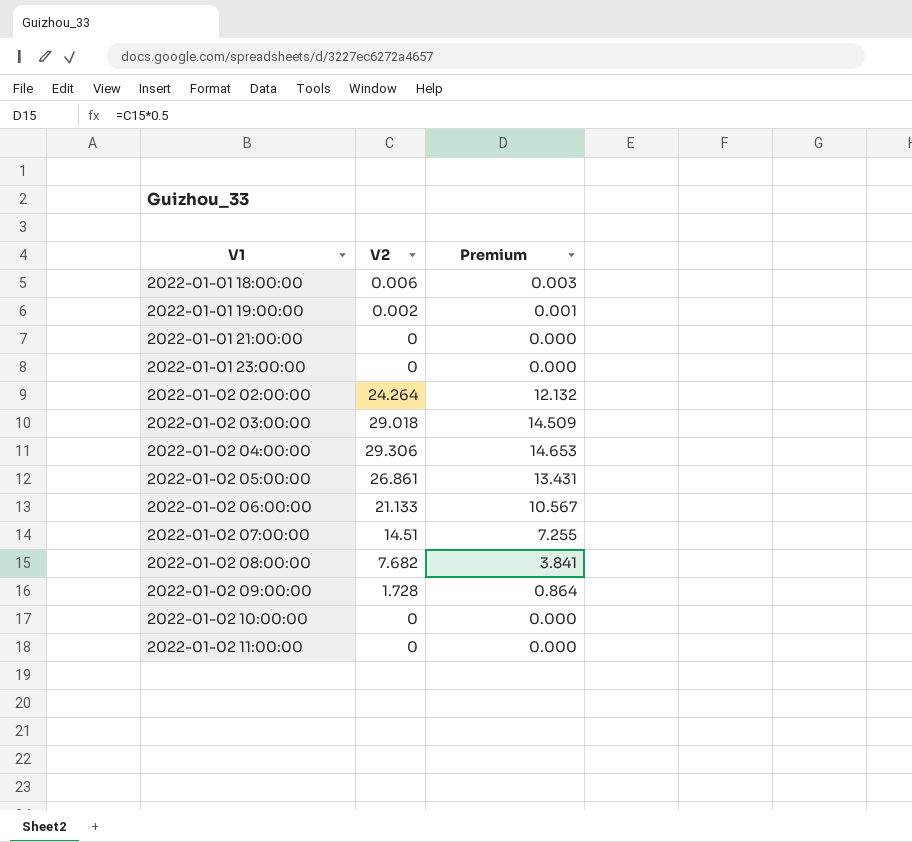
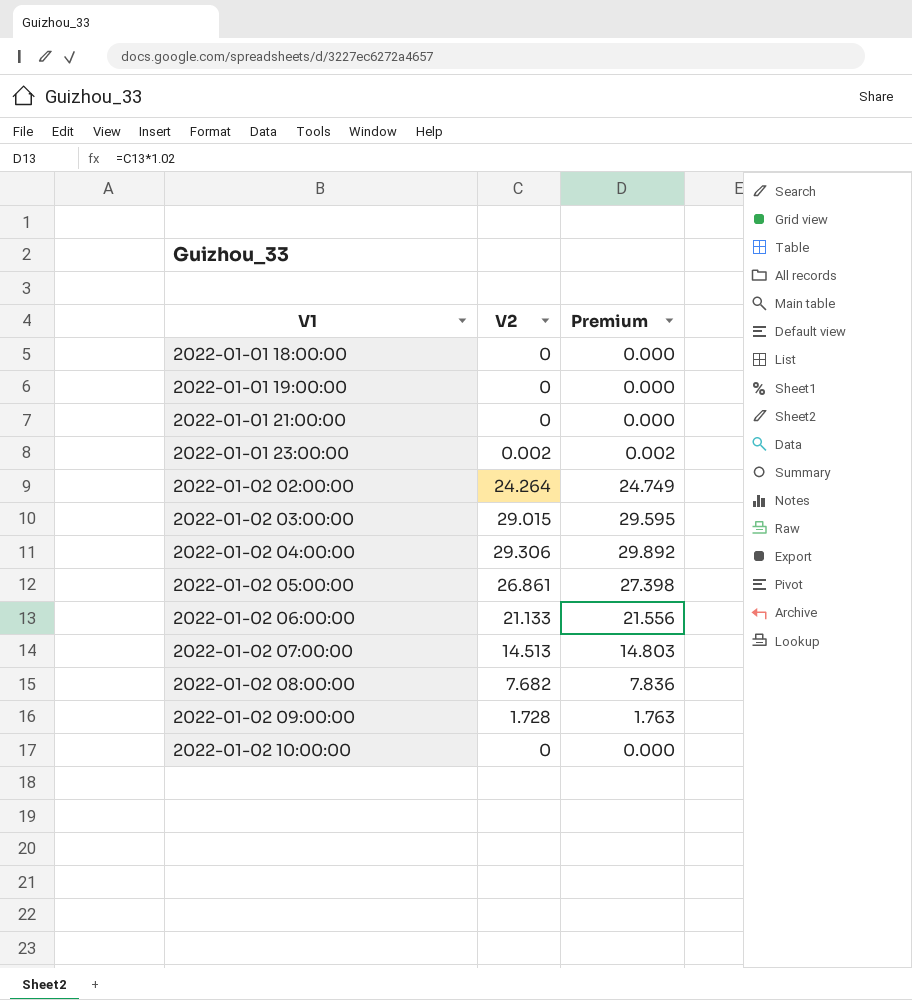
column Premium | formula: [V2] * 0.5 -> [V2] * 1.02
row 2022-01-02 11:00:00: 0 | 0.000 -> none
2022-01-01 18:00:00 | V2: 0.006 -> 0
2022-01-01 19:00:00 | V2: 0.002 -> 0
2022-01-01 23:00:00 | V2: 0 -> 0.002
2022-01-02 03:00:00 | V2: 29.018 -> 29.015
2022-01-02 07:00:00 | V2: 14.51 -> 14.513

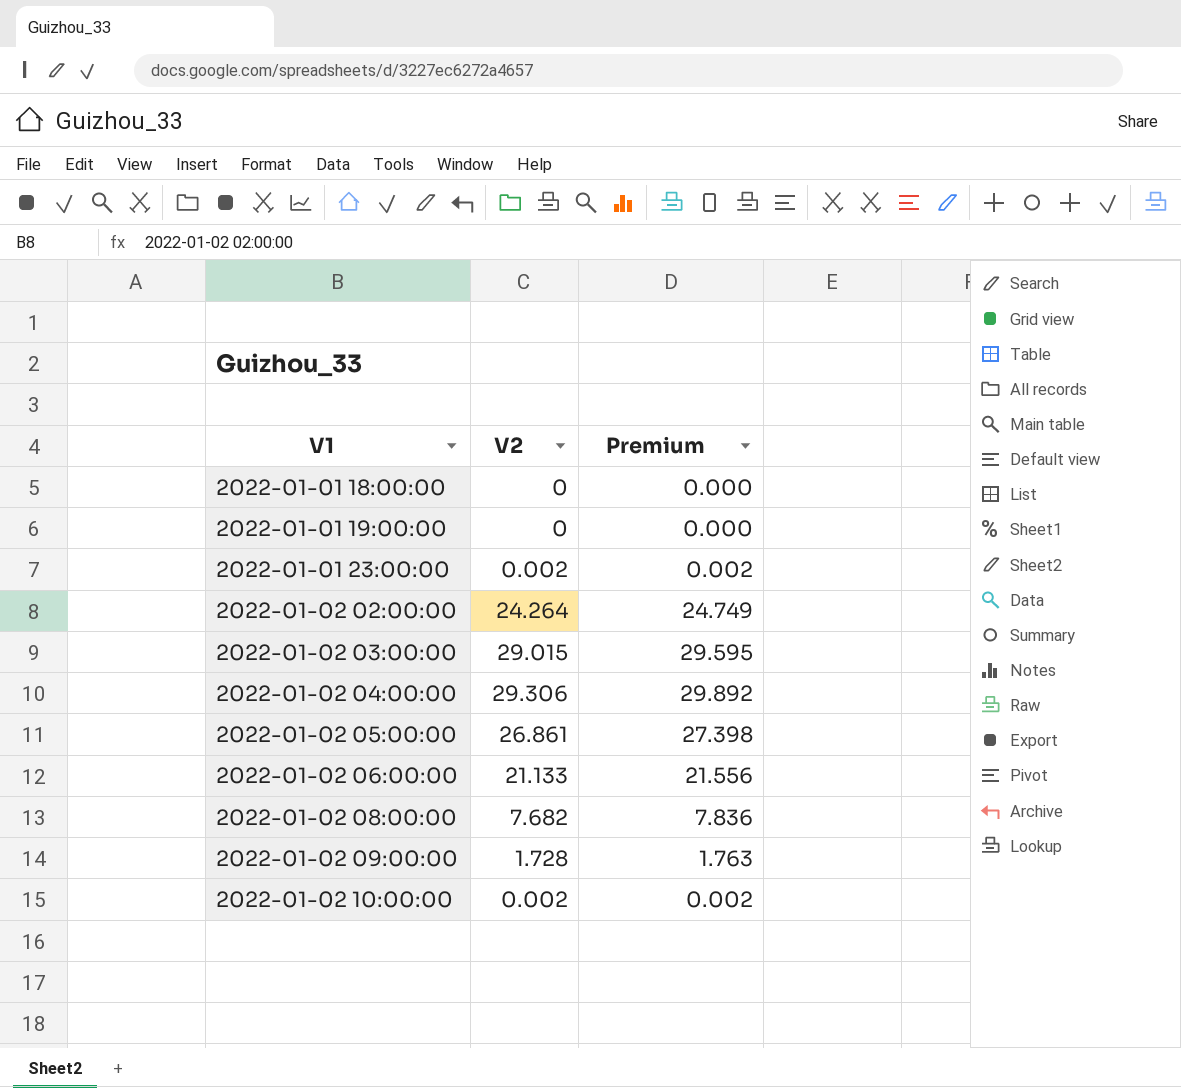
row 2022-01-01 21:00:00: 0 | 0.000 -> none
row 2022-01-02 07:00:00: 14.513 | 14.803 -> none
2022-01-02 10:00:00 | V2: 0 -> 0.002
2022-01-02 10:00:00 | Premium: 0.000 -> 0.002

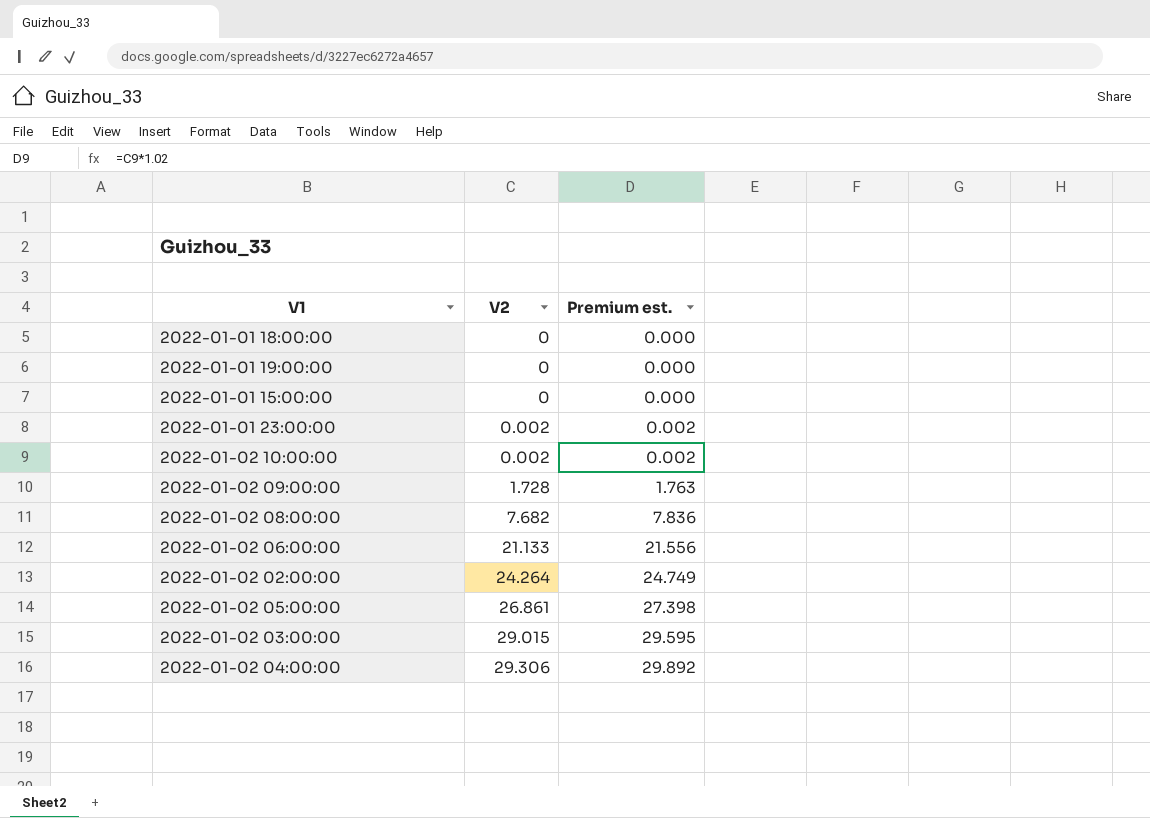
row order: V1 ascending -> V2 ascending
column name: Premium -> Premium est.
row 2022-01-01 15:00:00: none -> 0 | 0.000

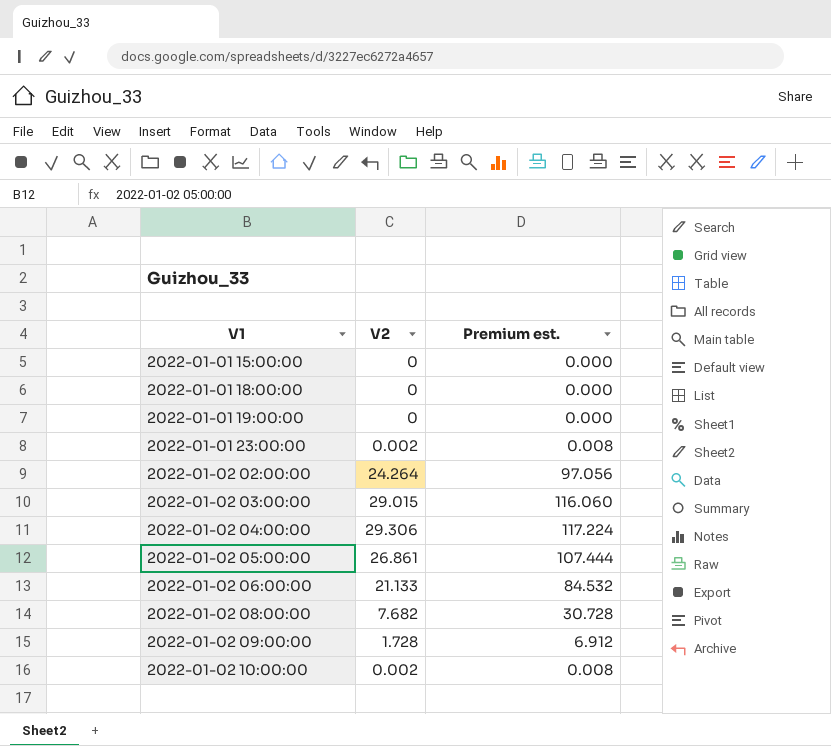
row order: V2 ascending -> V1 ascending
column Premium est. | formula: [V2] * 1.02 -> [V2] * 4

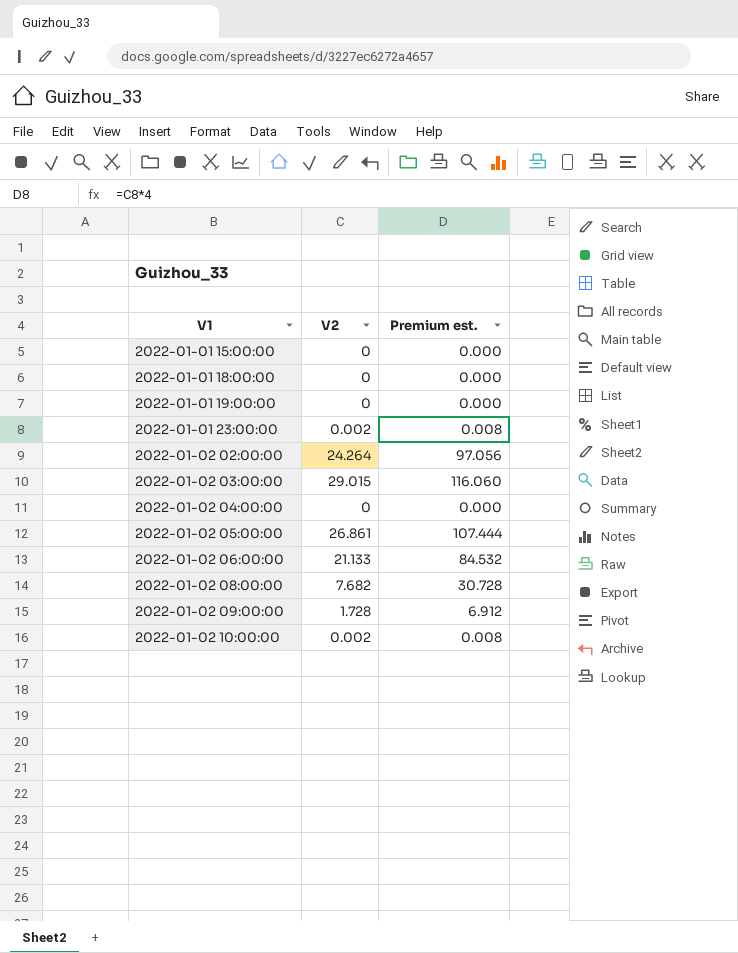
2022-01-02 04:00:00 | V2: 29.306 -> 0
2022-01-02 04:00:00 | Premium est.: 117.224 -> 0.000

